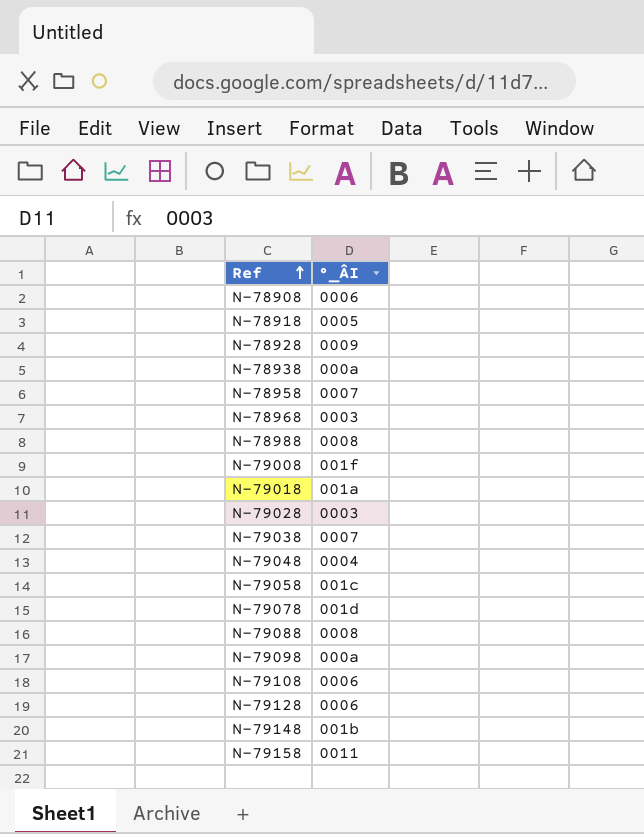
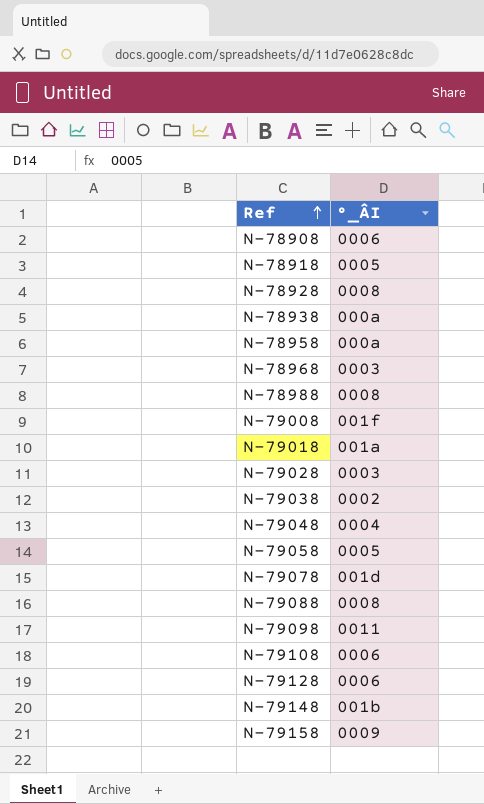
N-78928 | °_ÂI: 0009 -> 0008
N-78958 | °_ÂI: 0007 -> 000a
N-79038 | °_ÂI: 0007 -> 0002
N-79058 | °_ÂI: 001c -> 0005
N-79098 | °_ÂI: 000a -> 0011
N-79158 | °_ÂI: 0011 -> 0009

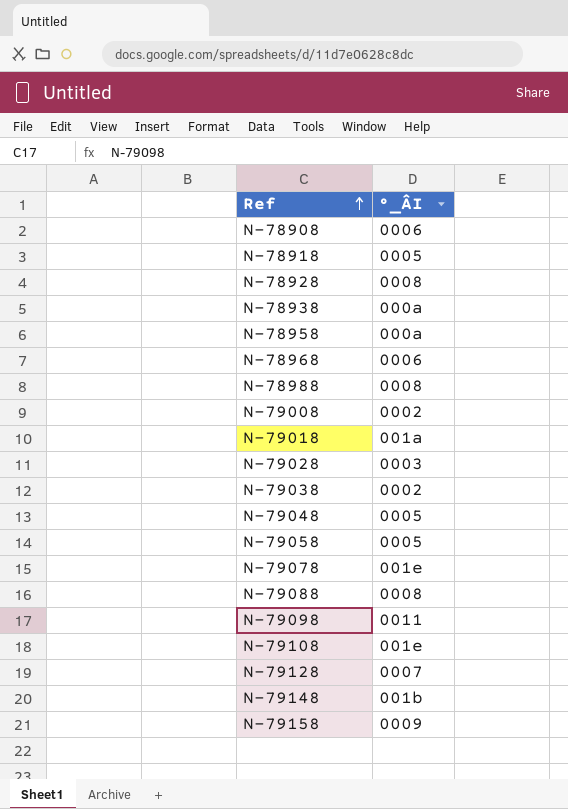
N-78968 | °_ÂI: 0003 -> 0006
N-79008 | °_ÂI: 001f -> 0002
N-79048 | °_ÂI: 0004 -> 0005
N-79078 | °_ÂI: 001d -> 001e
N-79108 | °_ÂI: 0006 -> 001e
N-79128 | °_ÂI: 0006 -> 0007

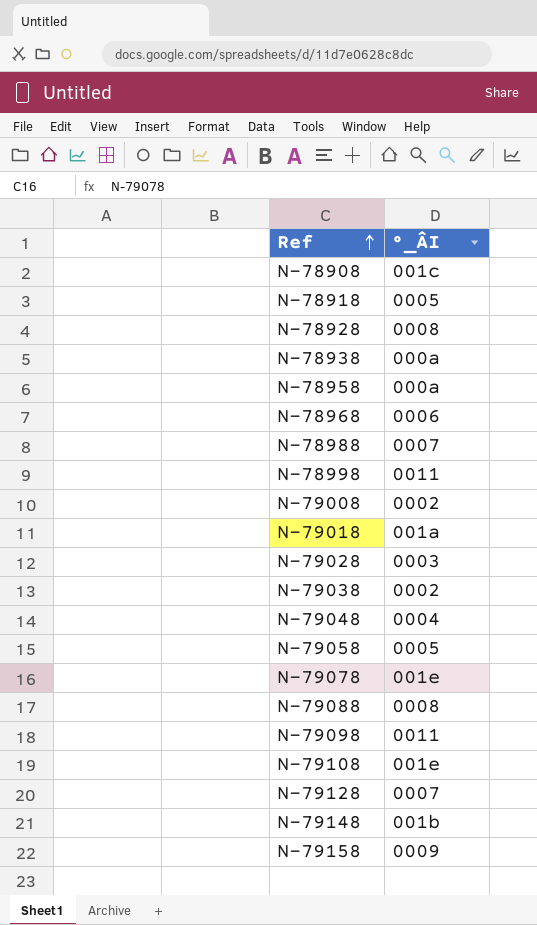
N-78908 | °_ÂI: 0006 -> 001c
N-78988 | °_ÂI: 0008 -> 0007
row N-78998: none -> 0011
N-79048 | °_ÂI: 0005 -> 0004

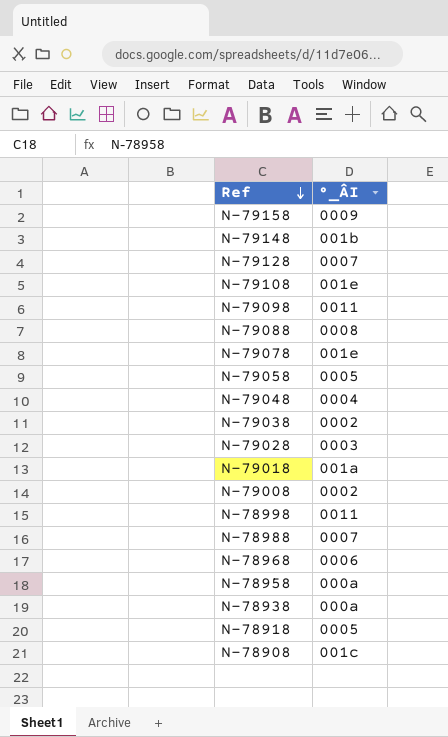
row order: Ref ascending -> Ref descending
row N-78928: 0008 -> none

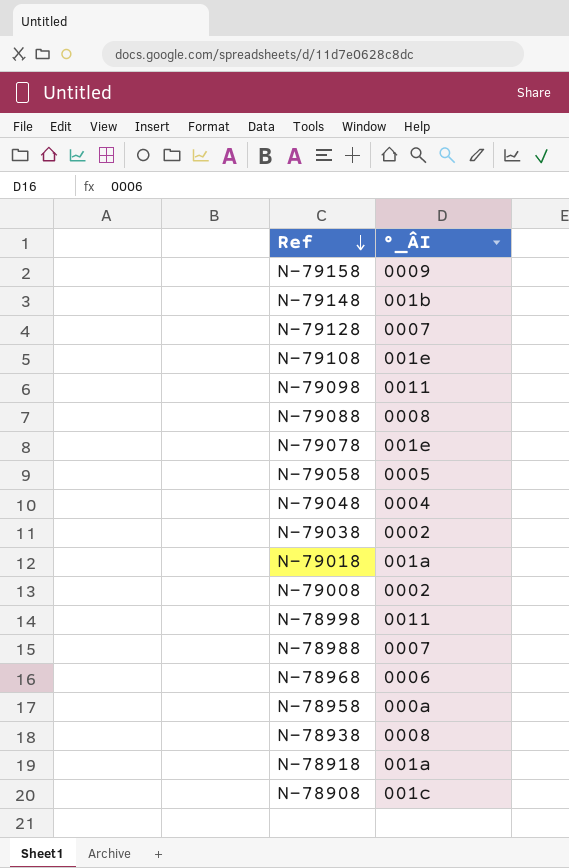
row N-79028: 0003 -> none
N-78938 | °_ÂI: 000a -> 0008
N-78918 | °_ÂI: 0005 -> 001a

